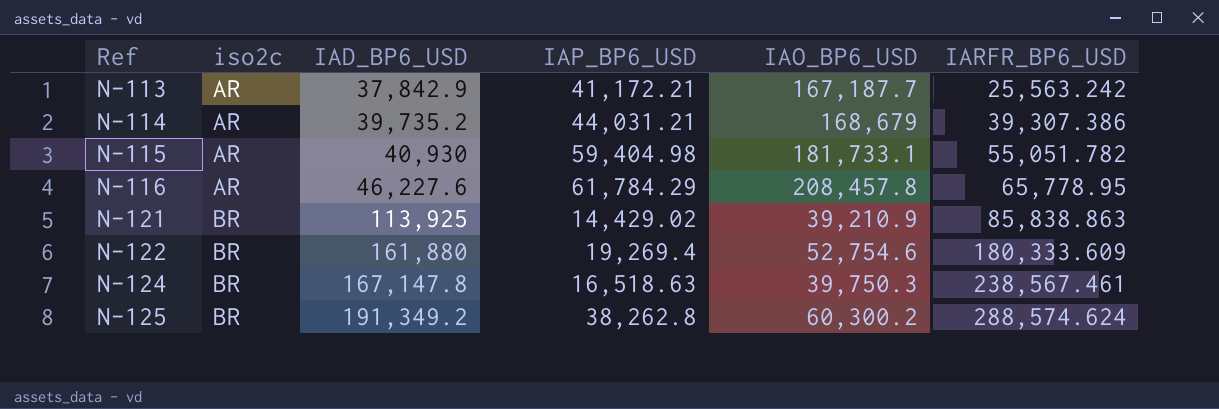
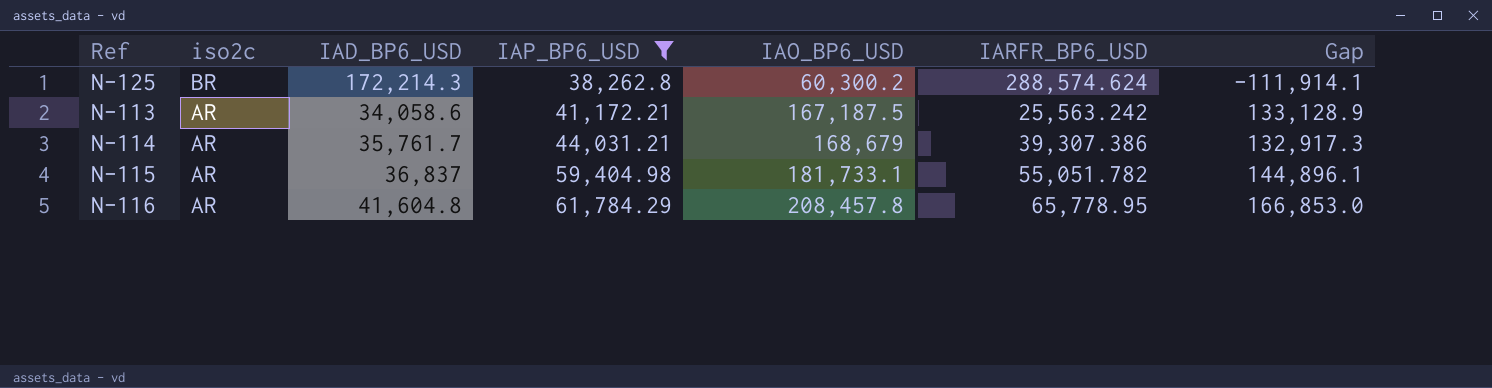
filter: none -> IAP_BP6_USD >= 38,262.8
row order: Ref ascending -> iso2c descending
column Gap | formula: none -> [IAO_BP6_USD] - [IAD_BP6_USD]
N-125 | IAD_BP6_USD: 191,349.2 -> 172,214.3
N-113 | IAD_BP6_USD: 37,842.9 -> 34,058.6
N-113 | IAO_BP6_USD: 167,187.7 -> 167,187.5
N-114 | IAD_BP6_USD: 39,735.2 -> 35,761.7
N-115 | IAD_BP6_USD: 40,930 -> 36,837
N-116 | IAD_BP6_USD: 46,227.6 -> 41,604.8

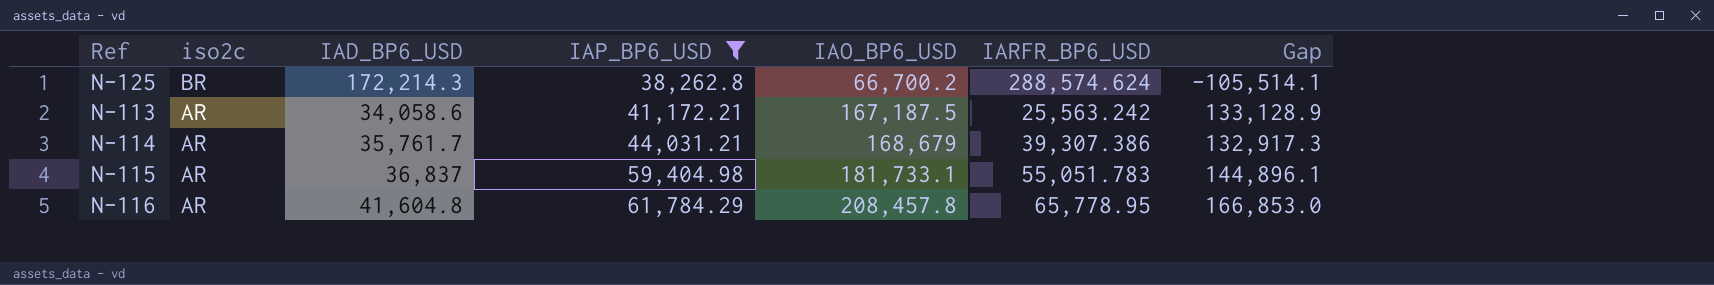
N-125 | IAO_BP6_USD: 60,300.2 -> 66,700.2
N-125 | Gap: -111,914.1 -> -105,514.1
N-115 | IARFR_BP6_USD: 55,051.782 -> 55,051.783

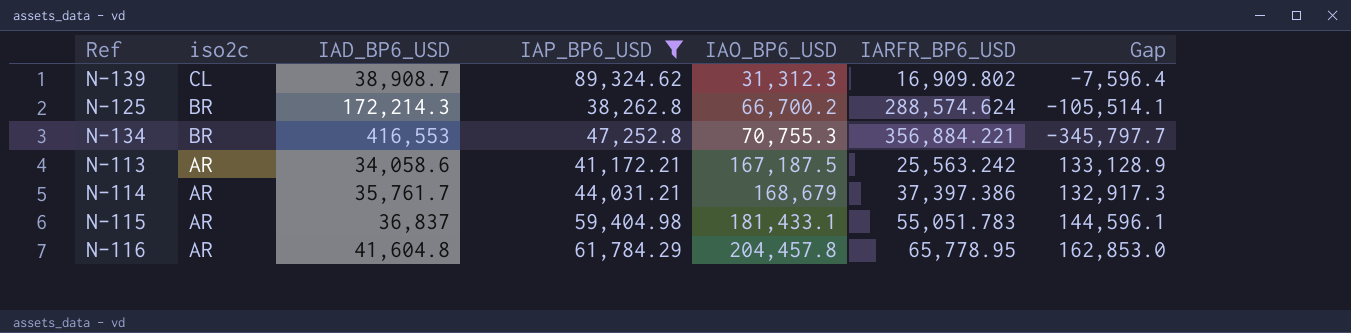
row N-139: none -> CL | 38,908.7 | 89,324.62 | 31,312.3 | 16,909.802 | -7,596.4
row N-134: none -> BR | 416,553 | 47,252.8 | 70,755.3 | 356,884.221 | -345,797.7
N-114 | IARFR_BP6_USD: 39,307.386 -> 37,397.386
N-115 | IAO_BP6_USD: 181,733.1 -> 181,433.1
N-115 | Gap: 144,896.1 -> 144,596.1
N-116 | IAO_BP6_USD: 208,457.8 -> 204,457.8
N-116 | Gap: 166,853.0 -> 162,853.0

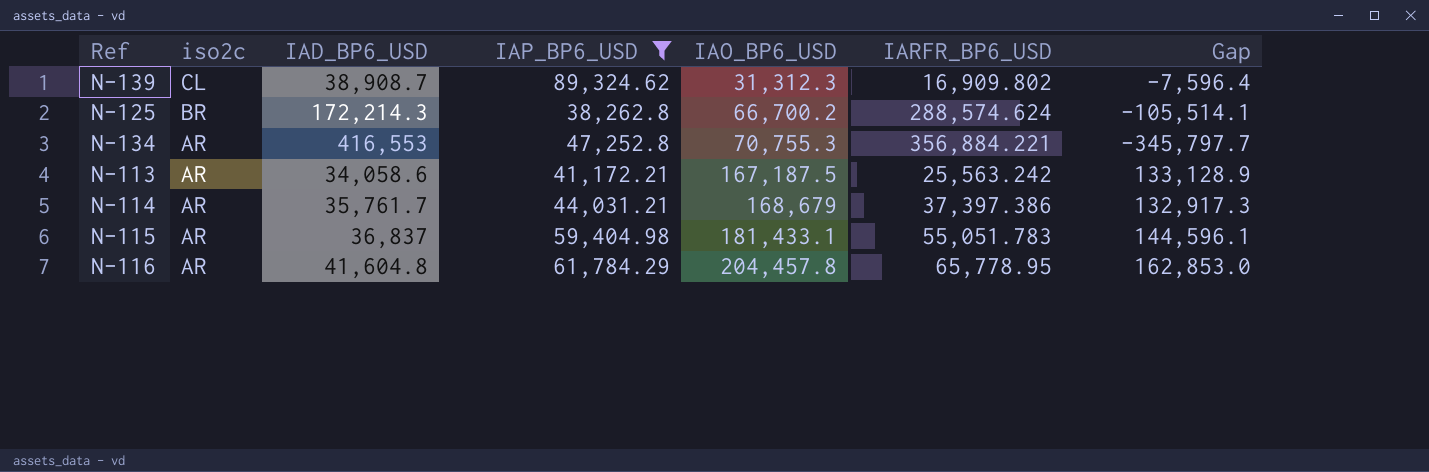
N-134 | iso2c: BR -> AR

